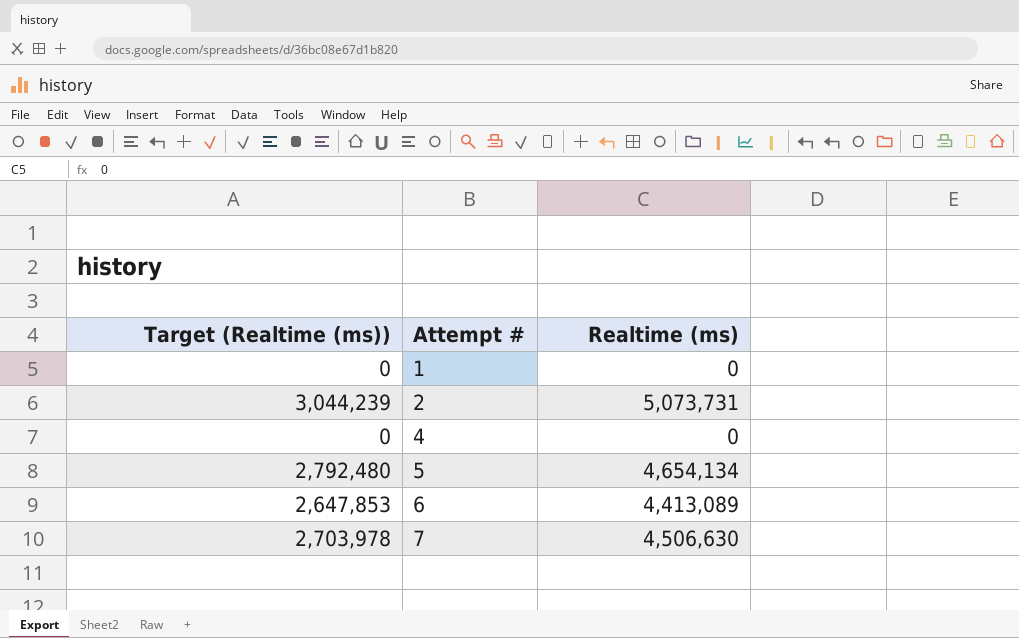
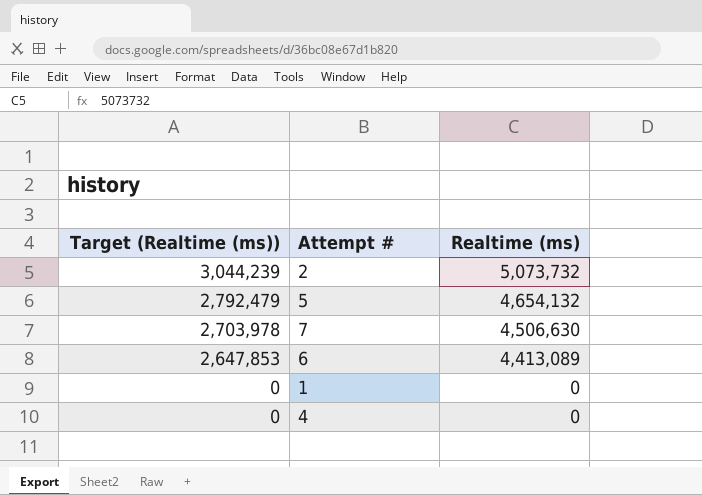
row order: Attempt # ascending -> Target (Realtime (ms)) descending
2 | Realtime (ms): 5,073,731 -> 5,073,732
5 | Target (Realtime (ms)): 2,792,480 -> 2,792,479
5 | Realtime (ms): 4,654,134 -> 4,654,132

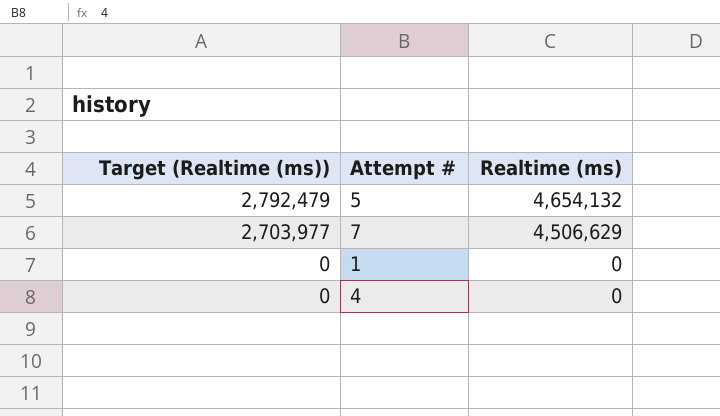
row 2: 3,044,239 | 5,073,732 -> none
row 6: 2,647,853 | 4,413,089 -> none
7 | Target (Realtime (ms)): 2,703,978 -> 2,703,977
7 | Realtime (ms): 4,506,630 -> 4,506,629

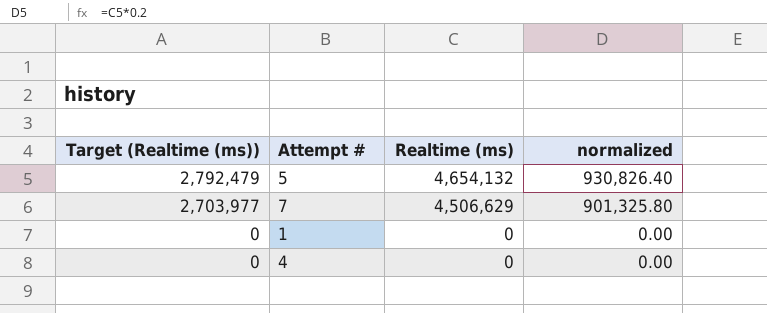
column normalized | formula: none -> [Realtime (ms)] * 0.2

